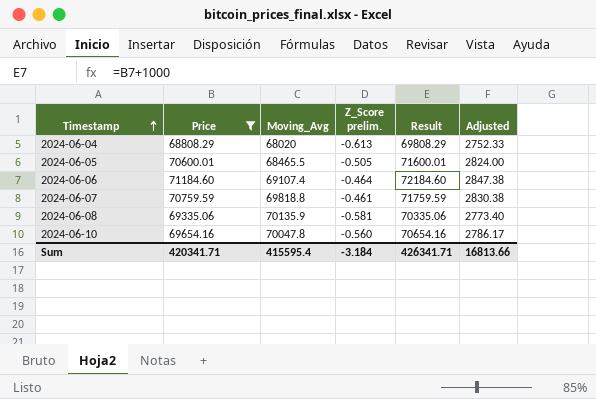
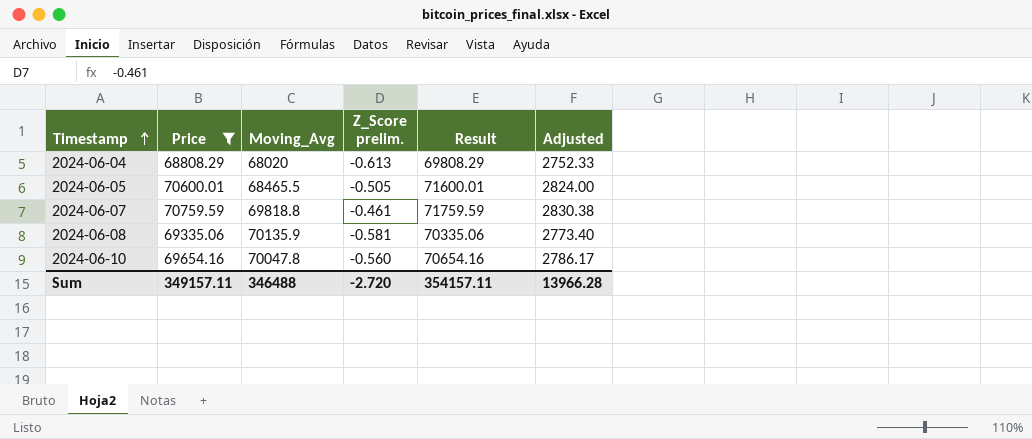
row 2024-06-06: 71184.60 | 69107.4 | -0.464 | 72184.60 | 2847.38 -> none
Sum | Price: 420341.71 -> 349157.11
Sum | Moving_Avg: 415595.4 -> 346488
Sum | Z_Score prelim.: -3.184 -> -2.720
Sum | Result: 426341.71 -> 354157.11
Sum | Adjusted: 16813.66 -> 13966.28

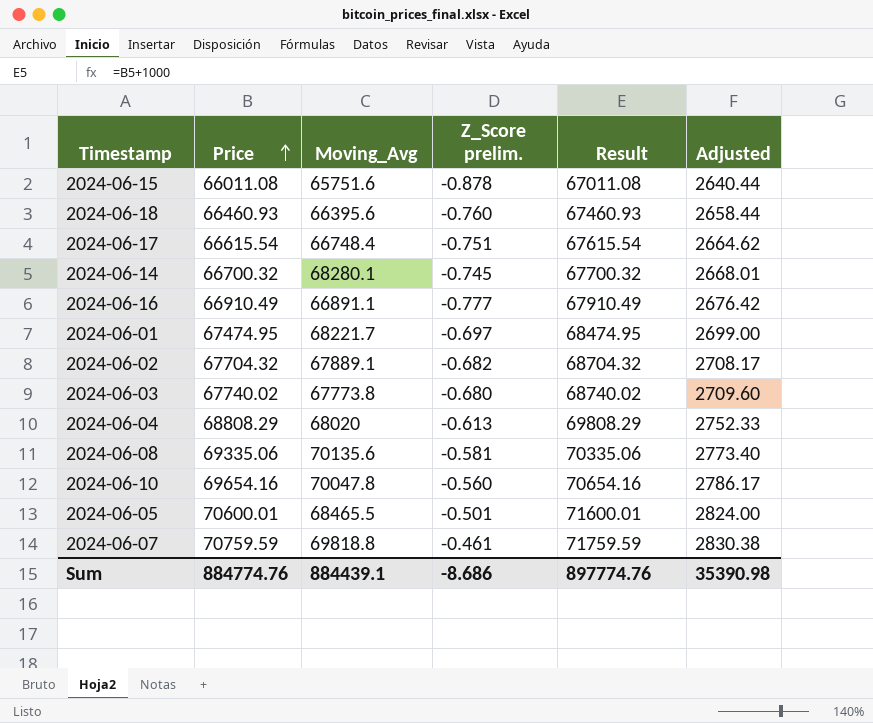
filter: Price >= 68808.29 -> none
row order: Timestamp ascending -> Price ascending
2024-06-08 | Moving_Avg: 70135.9 -> 70135.6
2024-06-05 | Z_Score prelim.: -0.505 -> -0.501
Sum | Price: 349157.11 -> 884774.76
Sum | Moving_Avg: 346488 -> 884439.1
Sum | Z_Score prelim.: -2.720 -> -8.686
Sum | Result: 354157.11 -> 897774.76
Sum | Adjusted: 13966.28 -> 35390.98

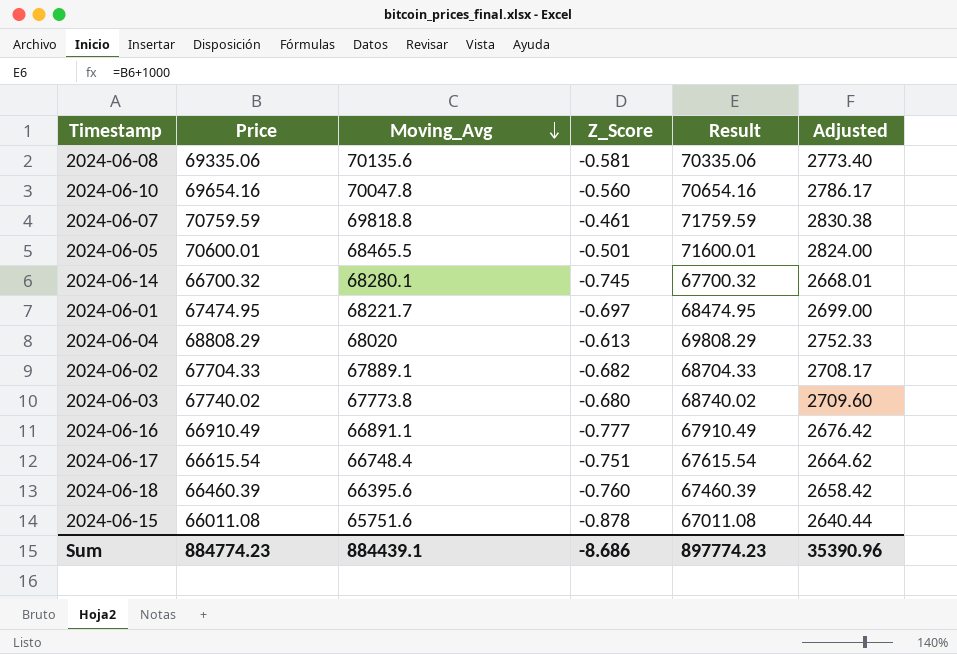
row order: Price ascending -> Moving_Avg descending
column name: Z_Score prelim. -> Z_Score
2024-06-02 | Price: 67704.32 -> 67704.33
2024-06-02 | Result: 68704.32 -> 68704.33
2024-06-18 | Price: 66460.93 -> 66460.39
2024-06-18 | Result: 67460.93 -> 67460.39
2024-06-18 | Adjusted: 2658.44 -> 2658.42
Sum | Price: 884774.76 -> 884774.23
Sum | Result: 897774.76 -> 897774.23
Sum | Adjusted: 35390.98 -> 35390.96

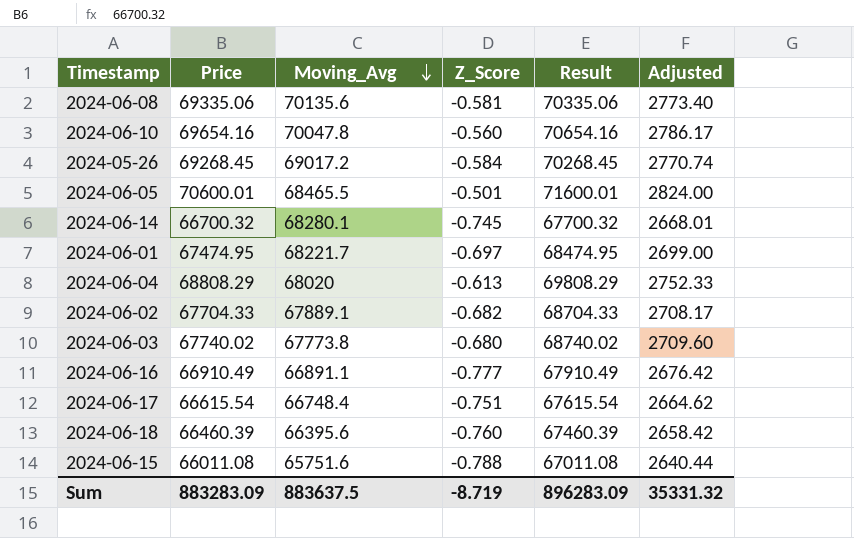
row 2024-06-07: 70759.59 | 69818.8 | -0.461 | 71759.59 | 2830.38 -> none
row 2024-05-26: none -> 69268.45 | 69017.2 | -0.584 | 70268.45 | 2770.74
2024-06-15 | Z_Score: -0.878 -> -0.788
Sum | Price: 884774.23 -> 883283.09
Sum | Moving_Avg: 884439.1 -> 883637.5
Sum | Z_Score: -8.686 -> -8.719
Sum | Result: 897774.23 -> 896283.09
Sum | Adjusted: 35390.96 -> 35331.32

